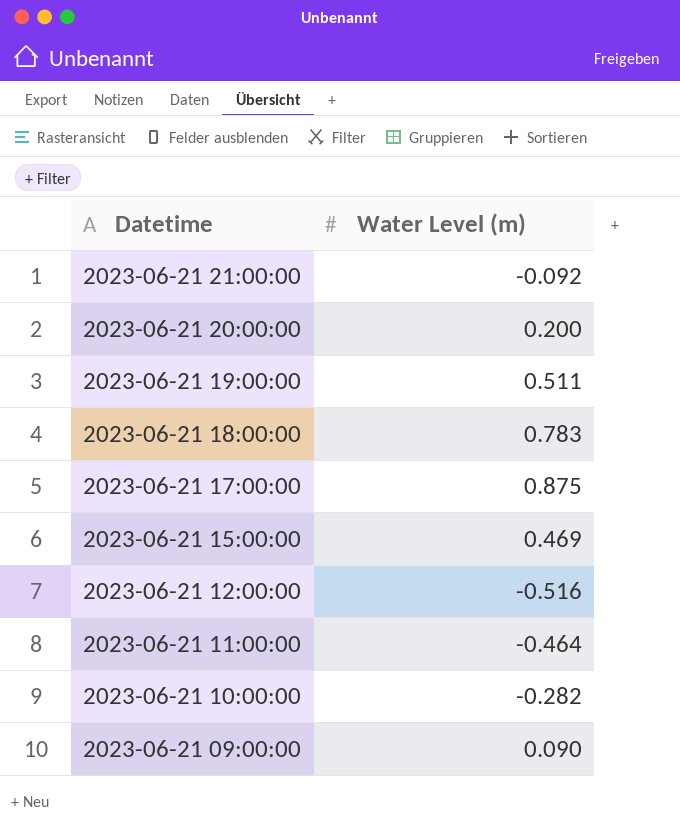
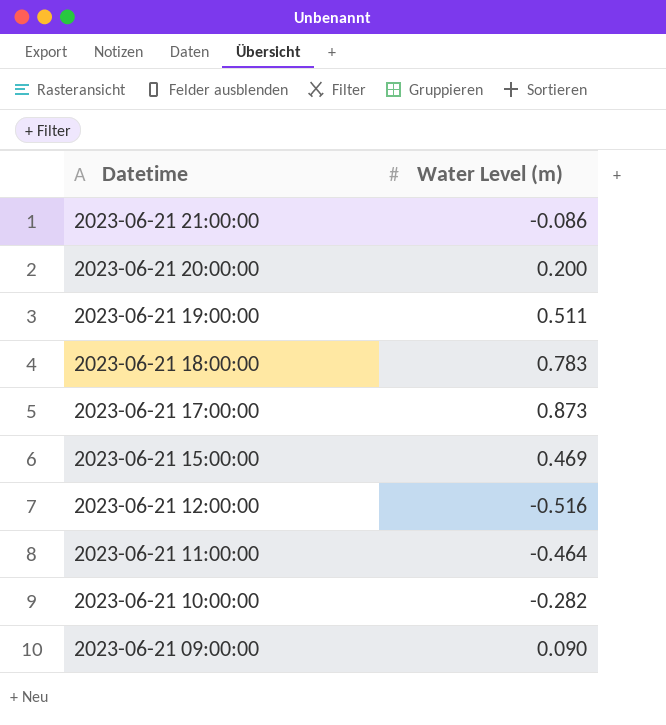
2023-06-21 21:00:00 | Water Level (m): -0.092 -> -0.086
2023-06-21 17:00:00 | Water Level (m): 0.875 -> 0.873

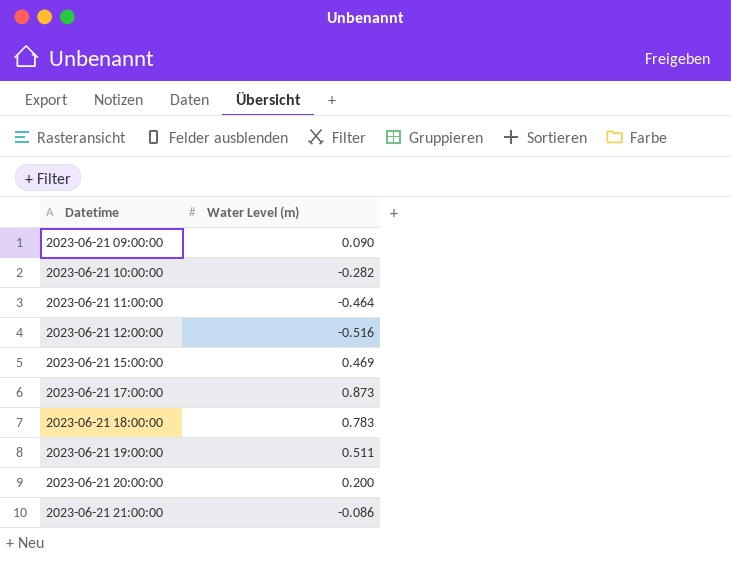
row order: Datetime descending -> Datetime ascending

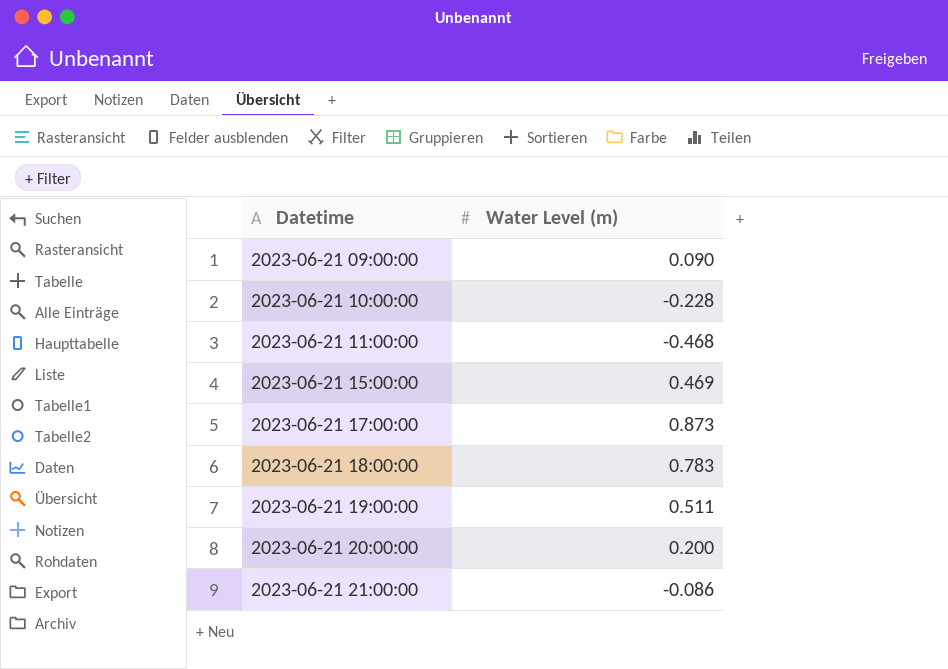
row 2023-06-21 12:00:00: -0.516 -> none
2023-06-21 10:00:00 | Water Level (m): -0.282 -> -0.228
2023-06-21 11:00:00 | Water Level (m): -0.464 -> -0.468

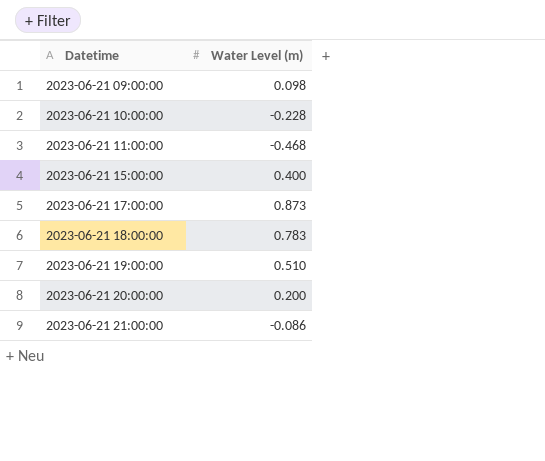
2023-06-21 09:00:00 | Water Level (m): 0.090 -> 0.098
2023-06-21 15:00:00 | Water Level (m): 0.469 -> 0.400
2023-06-21 19:00:00 | Water Level (m): 0.511 -> 0.510

